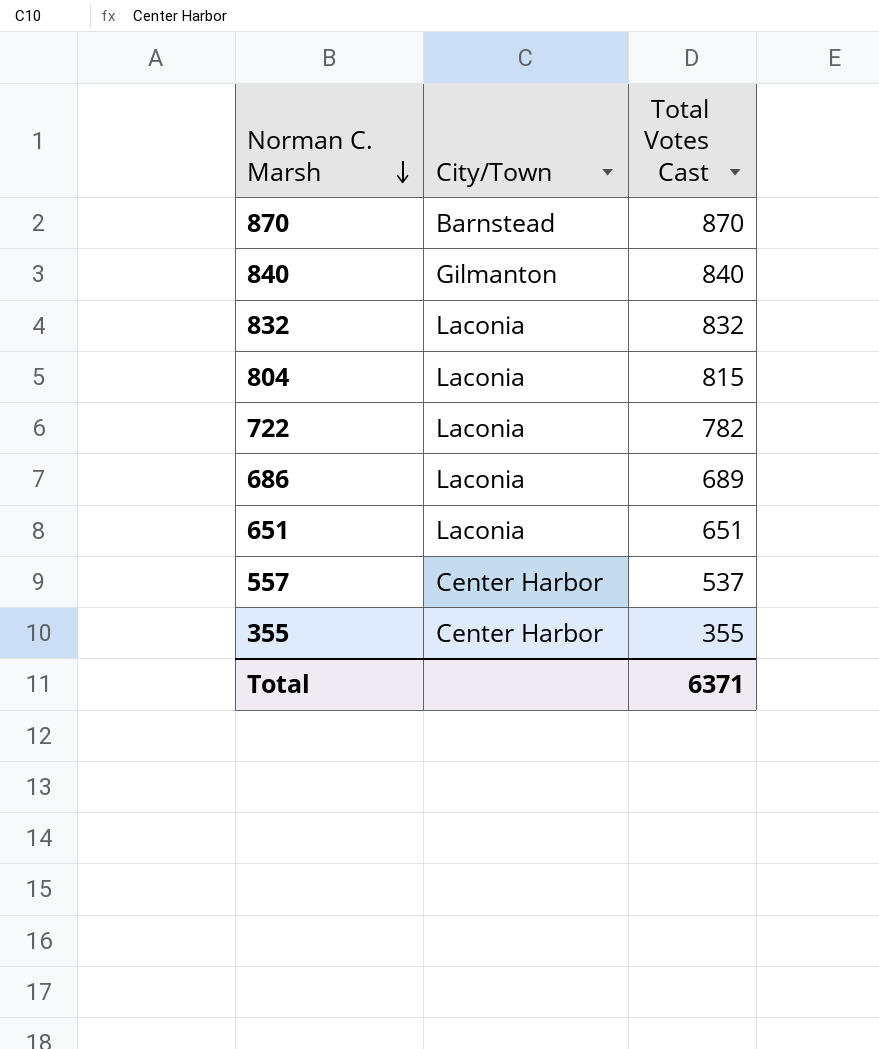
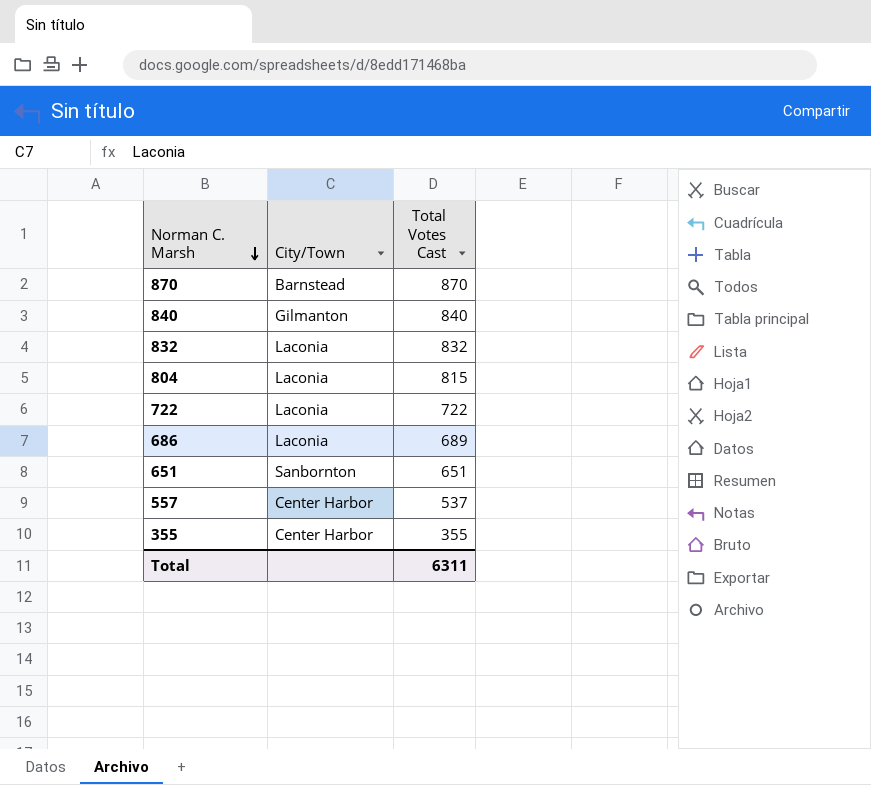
722 | Total Votes Cast: 782 -> 722
651 | City/Town: Laconia -> Sanbornton
Total | Total Votes Cast: 6371 -> 6311

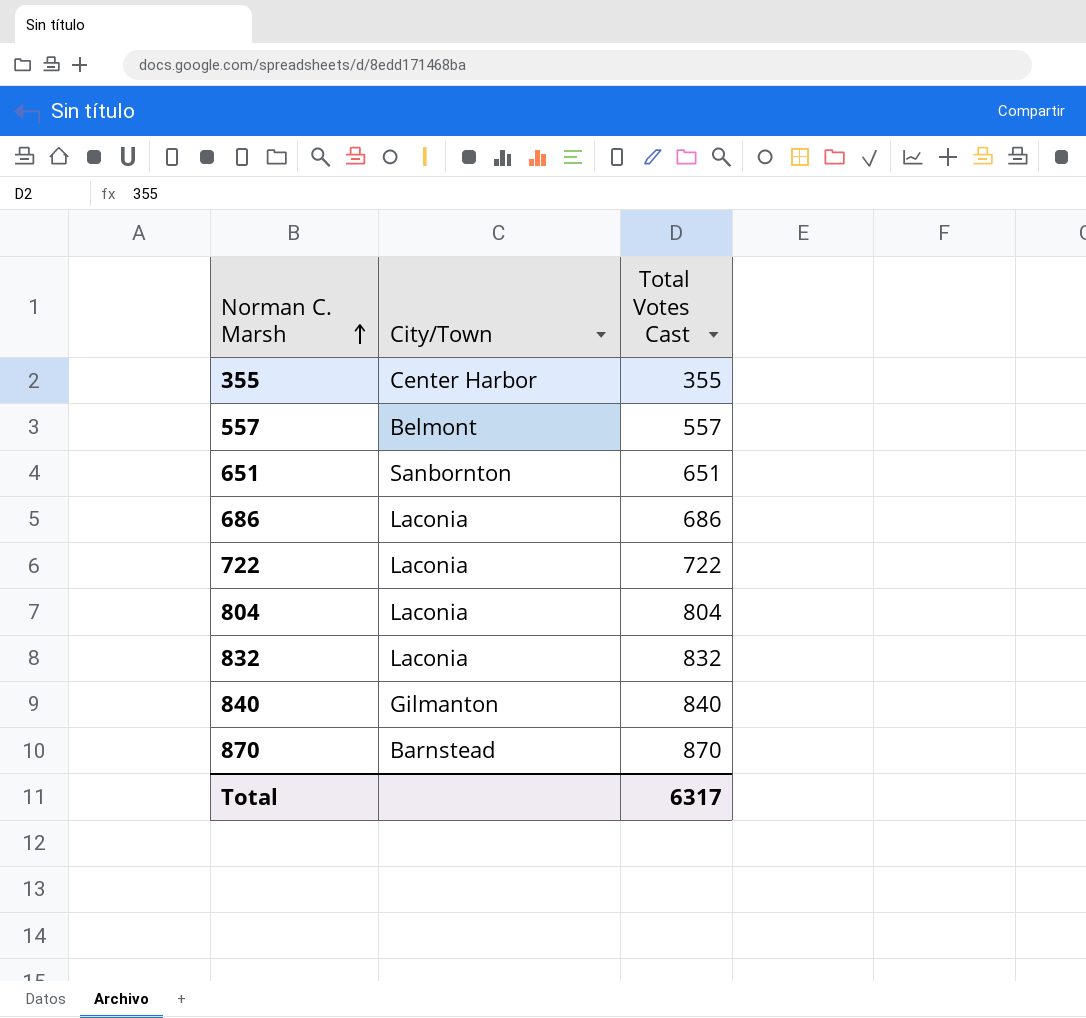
row order: Norman C. Marsh descending -> Norman C. Marsh ascending
557 | City/Town: Center Harbor -> Belmont
557 | Total Votes Cast: 537 -> 557
686 | Total Votes Cast: 689 -> 686
804 | Total Votes Cast: 815 -> 804
Total | Total Votes Cast: 6311 -> 6317

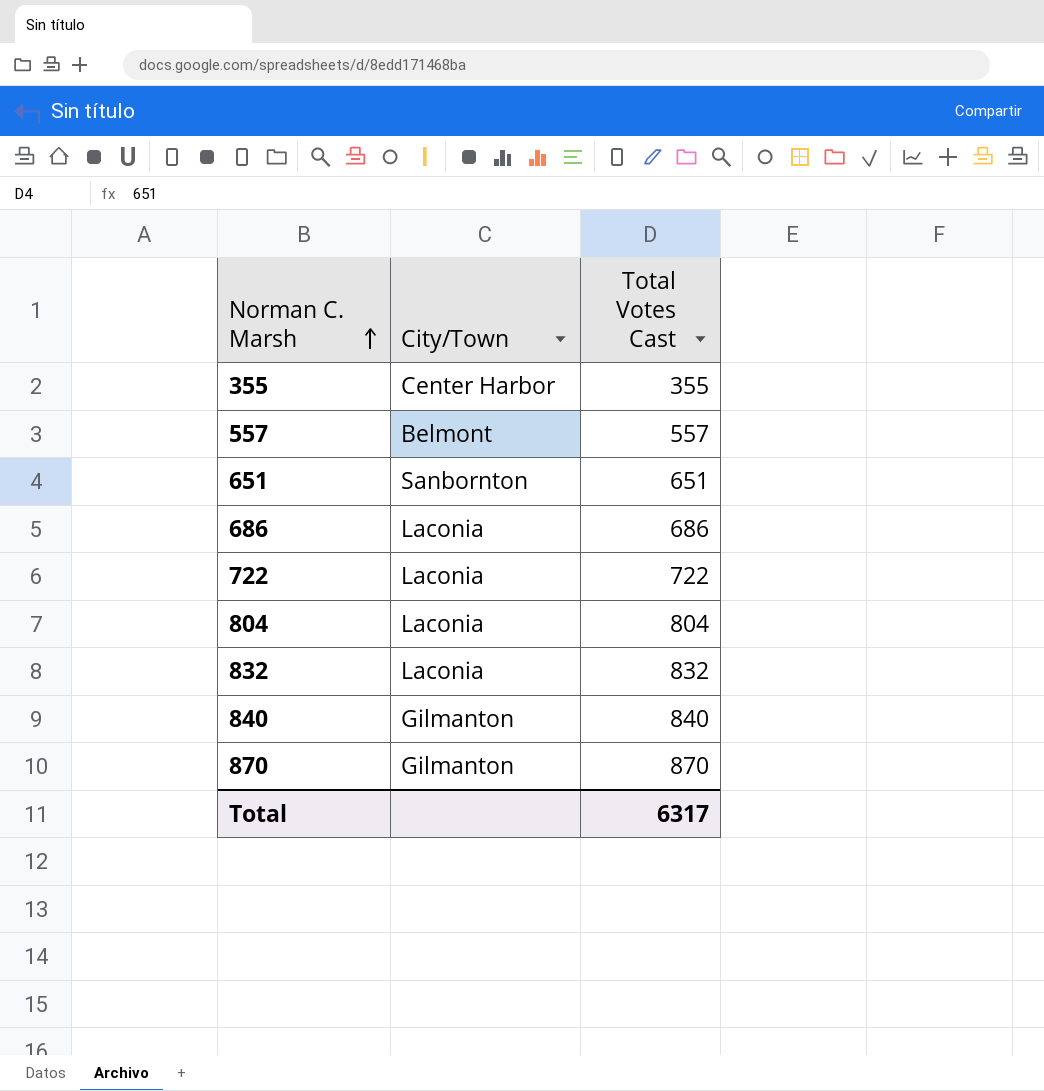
870 | City/Town: Barnstead -> Gilmanton

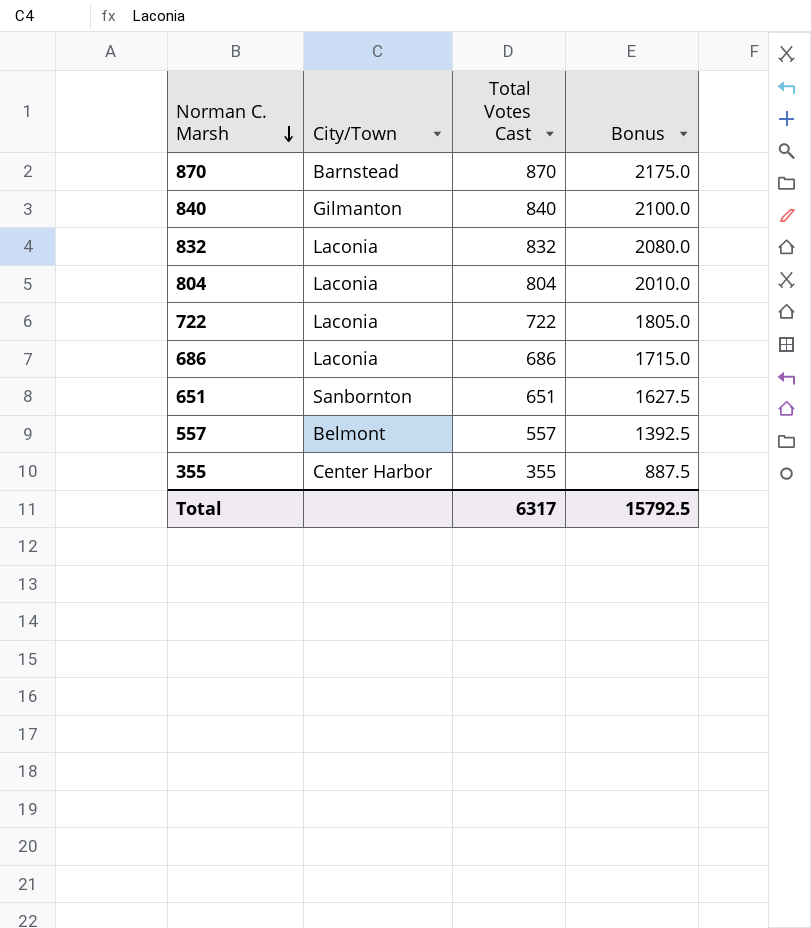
row order: Norman C. Marsh ascending -> Norman C. Marsh descending
column Bonus | formula: none -> [Total Votes Cast] * 2.5
870 | City/Town: Gilmanton -> Barnstead

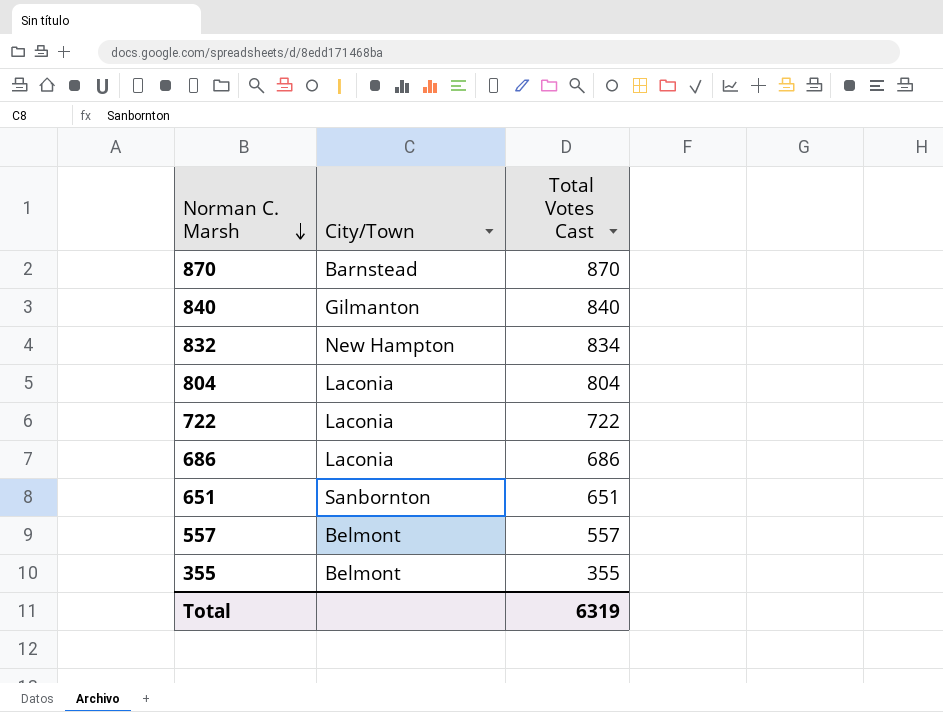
column Bonus | formula: [Total Votes Cast] * 2.5 -> none
832 | City/Town: Laconia -> New Hampton
832 | Total Votes Cast: 832 -> 834
355 | City/Town: Center Harbor -> Belmont
Total | Total Votes Cast: 6317 -> 6319

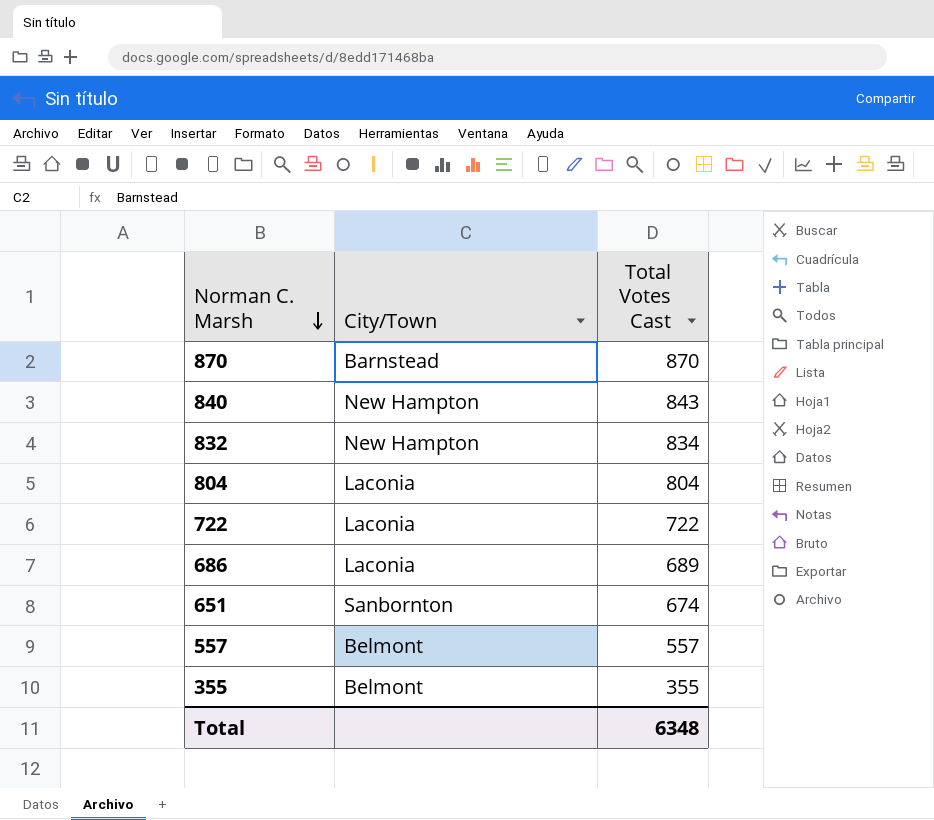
840 | City/Town: Gilmanton -> New Hampton
840 | Total Votes Cast: 840 -> 843
686 | Total Votes Cast: 686 -> 689
651 | Total Votes Cast: 651 -> 674
Total | Total Votes Cast: 6319 -> 6348

